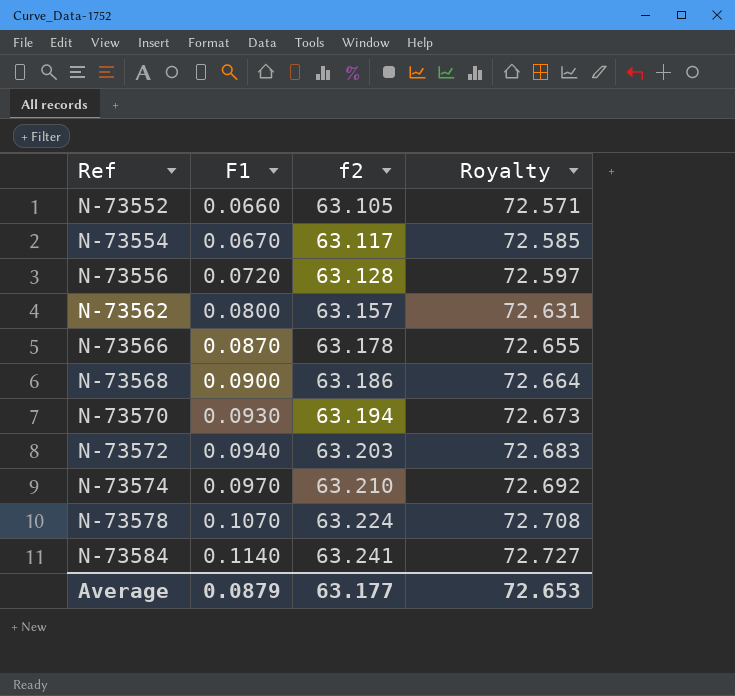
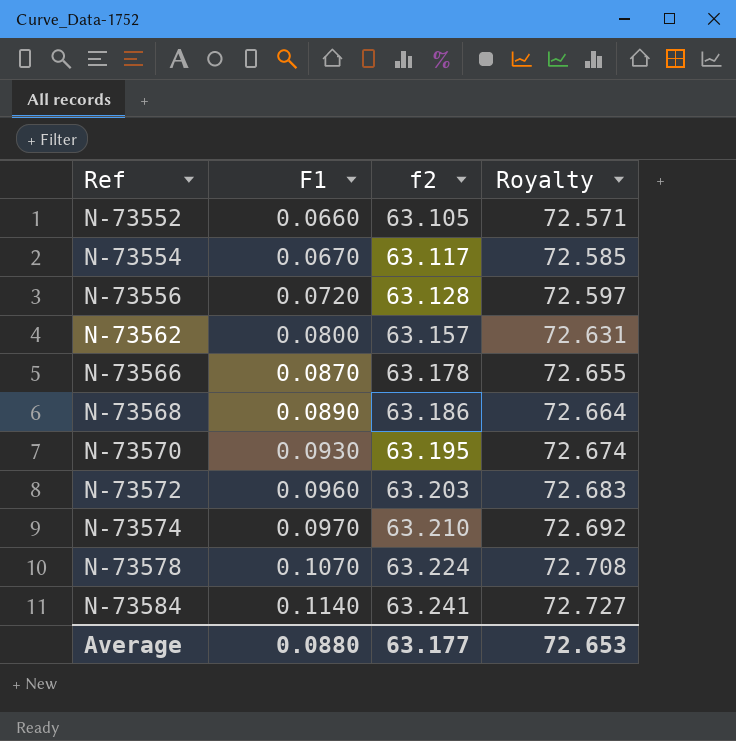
N-73568 | F1: 0.0900 -> 0.0890
N-73570 | f2: 63.194 -> 63.195
N-73570 | Royalty: 72.673 -> 72.674
N-73572 | F1: 0.0940 -> 0.0960
Average | F1: 0.0879 -> 0.0880

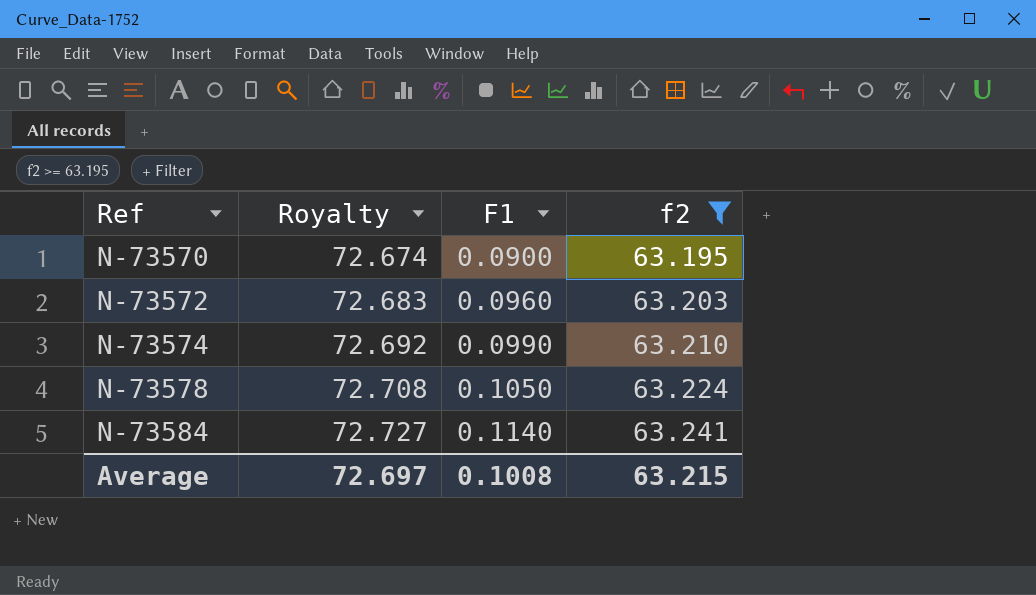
filter: none -> f2 >= 63.195
column Royalty | position: 4 -> 2
N-73570 | F1: 0.0930 -> 0.0900
N-73574 | F1: 0.0970 -> 0.0990
N-73578 | F1: 0.1070 -> 0.1050
Average | Royalty: 72.653 -> 72.697
Average | F1: 0.0880 -> 0.1008
Average | f2: 63.177 -> 63.215

